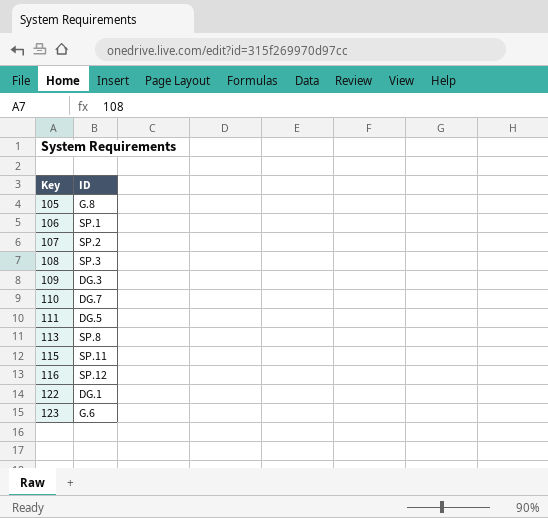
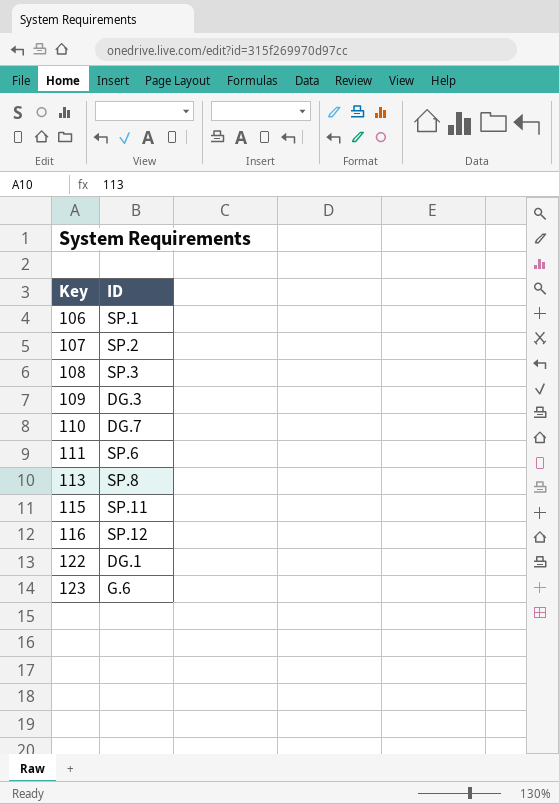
row 105: G.8 -> none
111 | ID: DG.5 -> SP.6

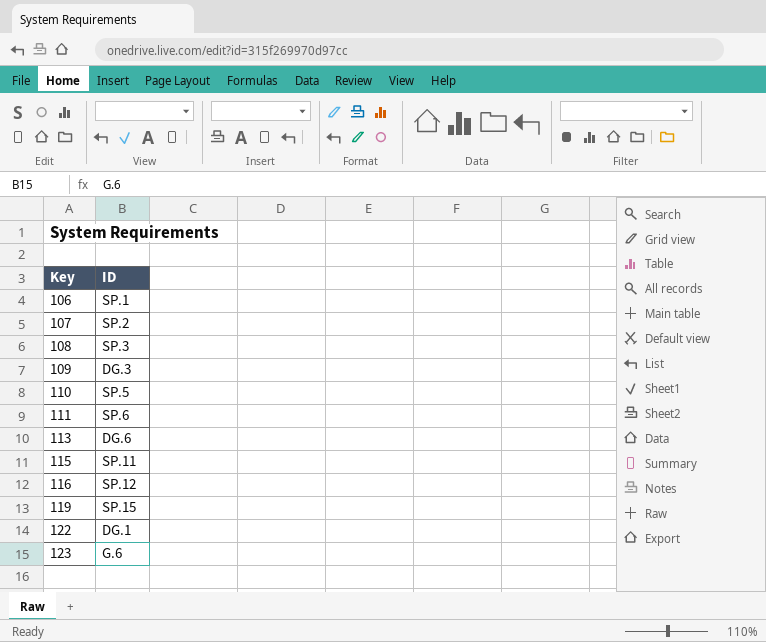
110 | ID: DG.7 -> SP.5
113 | ID: SP.8 -> DG.6
row 119: none -> SP.15

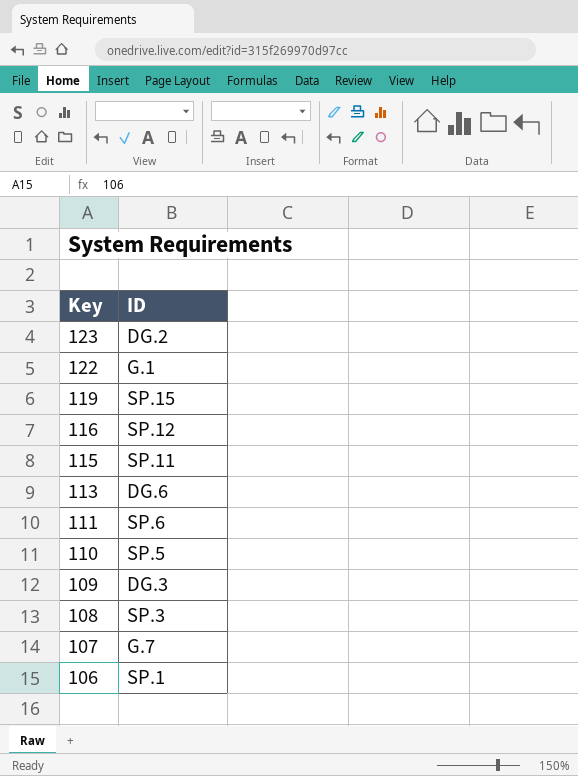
row order: Key ascending -> Key descending
123 | ID: G.6 -> DG.2
122 | ID: DG.1 -> G.1
107 | ID: SP.2 -> G.7

